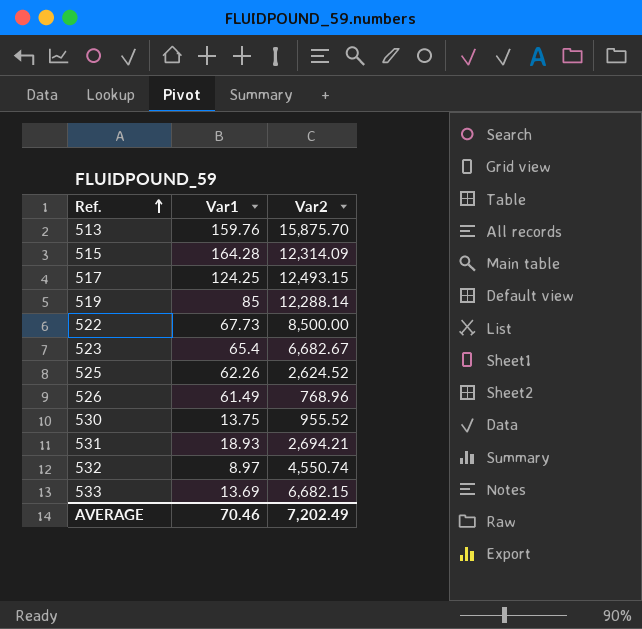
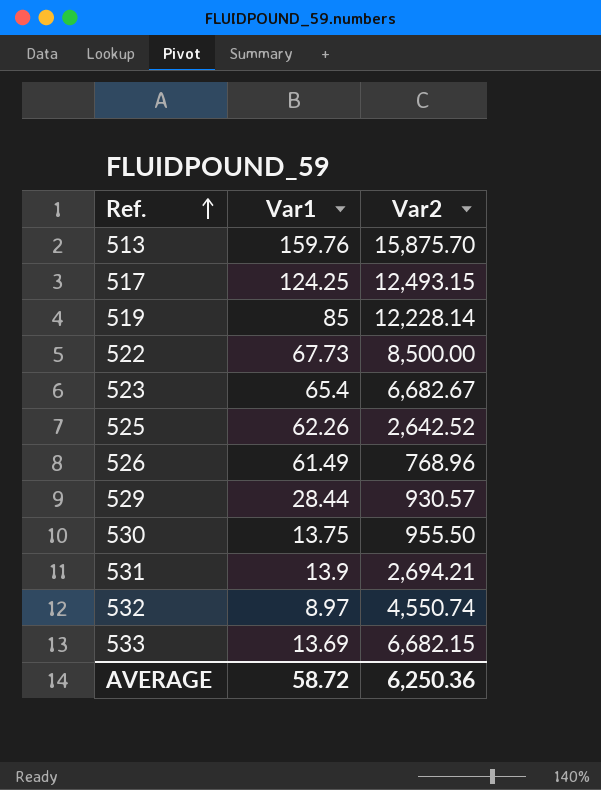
row 515: 164.28 | 12,314.09 -> none
519 | Var2: 12,288.14 -> 12,228.14
525 | Var2: 2,624.52 -> 2,642.52
row 529: none -> 28.44 | 930.57
530 | Var2: 955.52 -> 955.50
531 | Var1: 18.93 -> 13.9
AVERAGE | Var1: 70.46 -> 58.72
AVERAGE | Var2: 7,202.49 -> 6,250.36

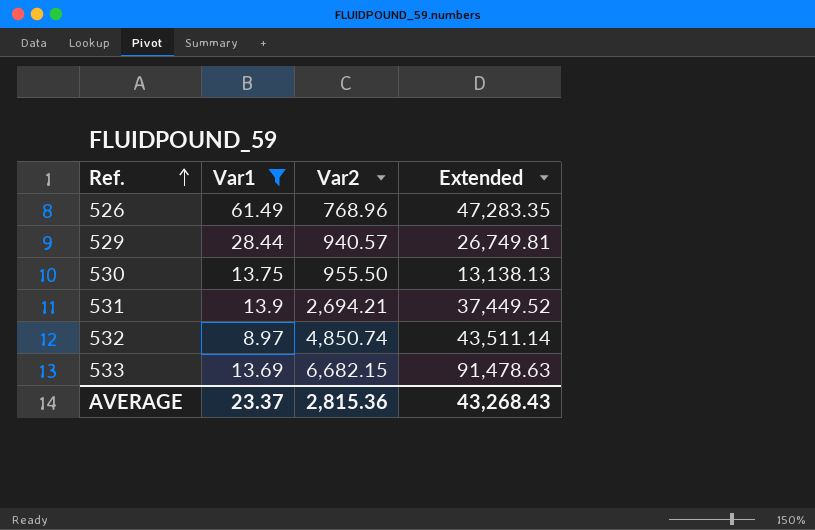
filter: none -> Var1 <= 61.49
column Extended | formula: none -> [Var1] * [Var2]
529 | Var2: 930.57 -> 940.57
532 | Var2: 4,550.74 -> 4,850.74
AVERAGE | Var1: 58.72 -> 23.37
AVERAGE | Var2: 6,250.36 -> 2,815.36

